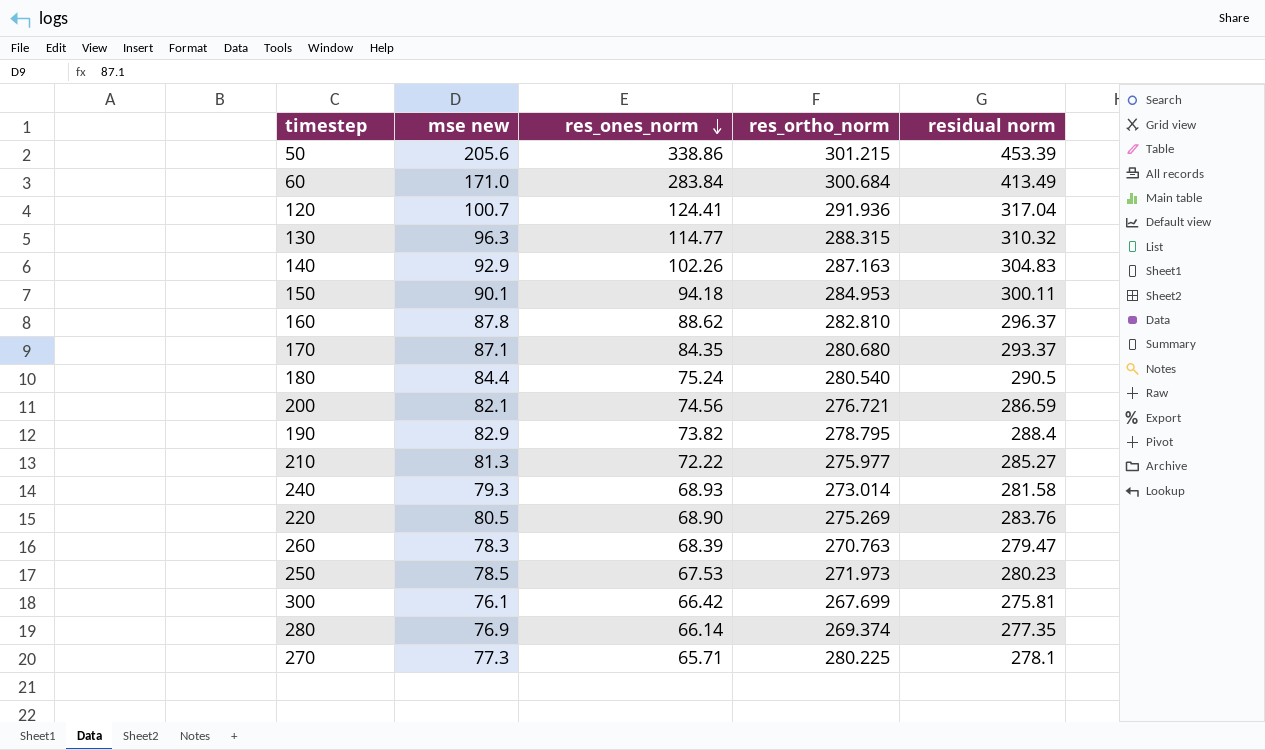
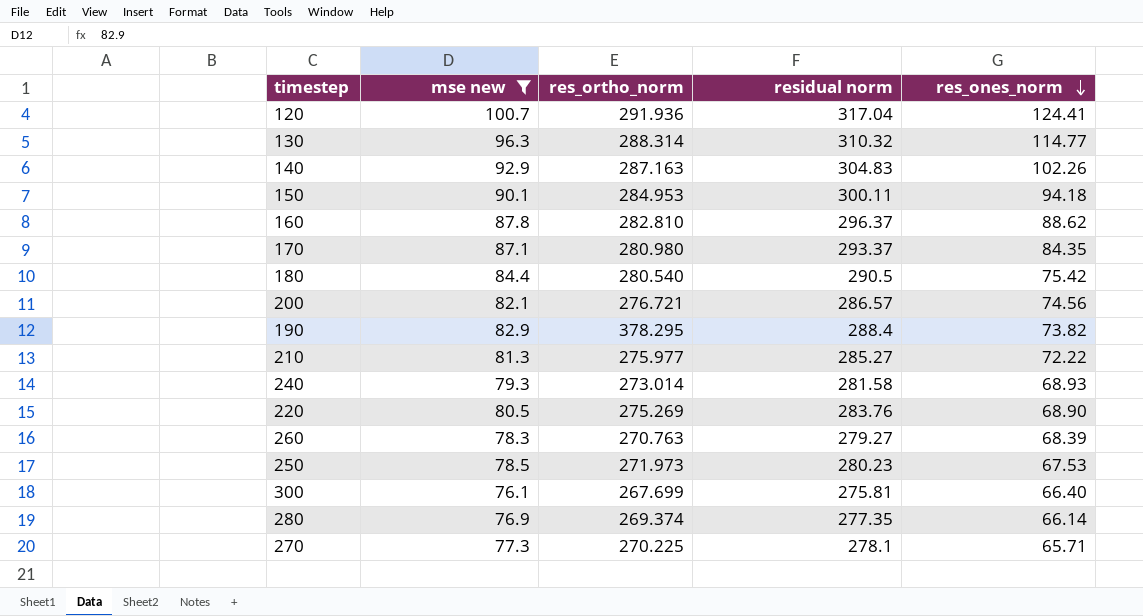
filter: none -> mse new <= 100.7
column res_ones_norm | position: 3 -> 5
130 | res_ortho_norm: 288.315 -> 288.314
170 | res_ortho_norm: 280.680 -> 280.980
180 | res_ones_norm: 75.24 -> 75.42
200 | residual norm: 286.59 -> 286.57
190 | res_ortho_norm: 278.795 -> 378.295
260 | residual norm: 279.47 -> 279.27
300 | res_ones_norm: 66.42 -> 66.40
270 | res_ortho_norm: 280.225 -> 270.225

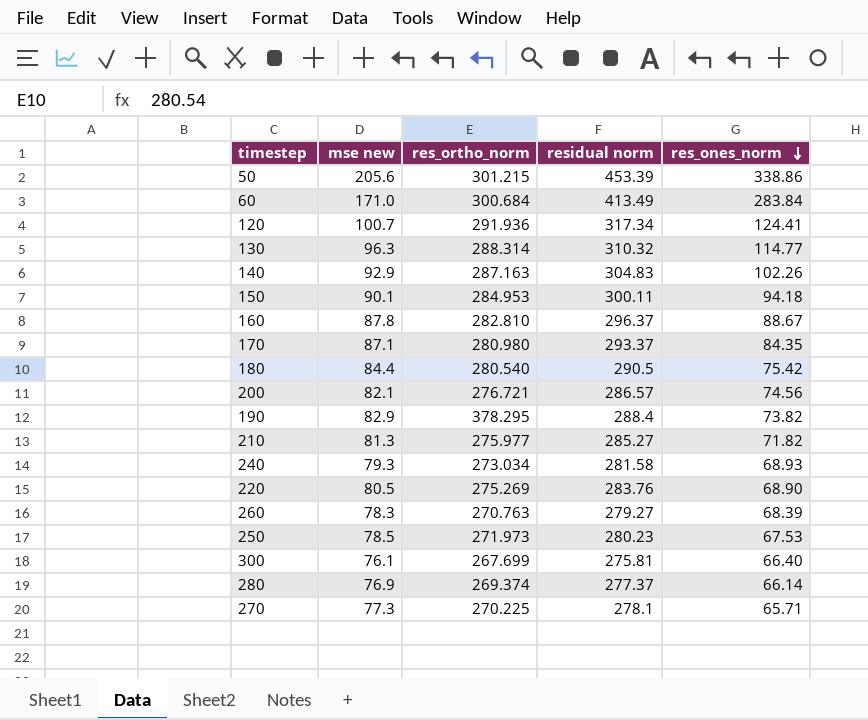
filter: mse new <= 100.7 -> none
120 | residual norm: 317.04 -> 317.34
160 | res_ones_norm: 88.62 -> 88.67
210 | res_ones_norm: 72.22 -> 71.82
240 | res_ortho_norm: 273.014 -> 273.034
280 | residual norm: 277.35 -> 277.37

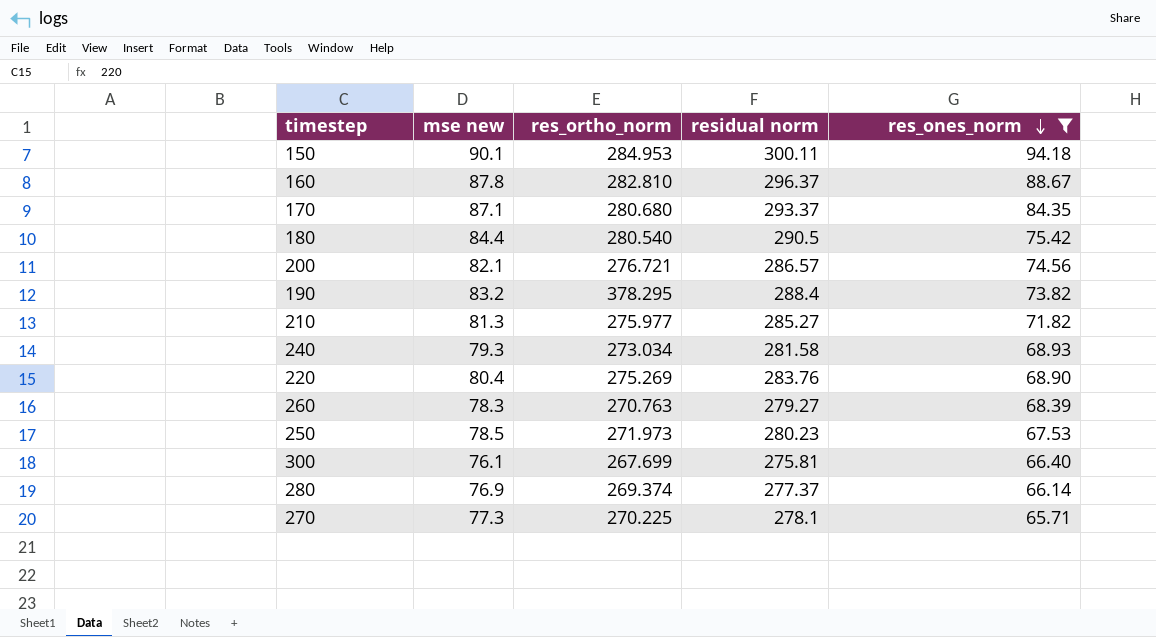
filter: none -> res_ones_norm <= 94.18
170 | res_ortho_norm: 280.980 -> 280.680
190 | mse new: 82.9 -> 83.2
220 | mse new: 80.5 -> 80.4

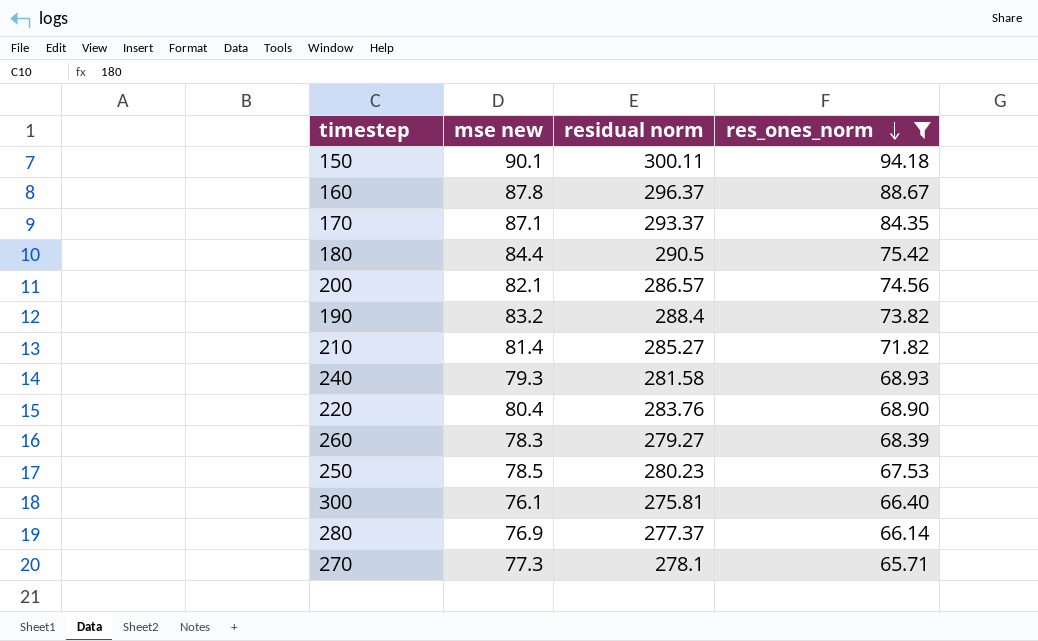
column res_ortho_norm | position: 3 -> none
210 | mse new: 81.3 -> 81.4

